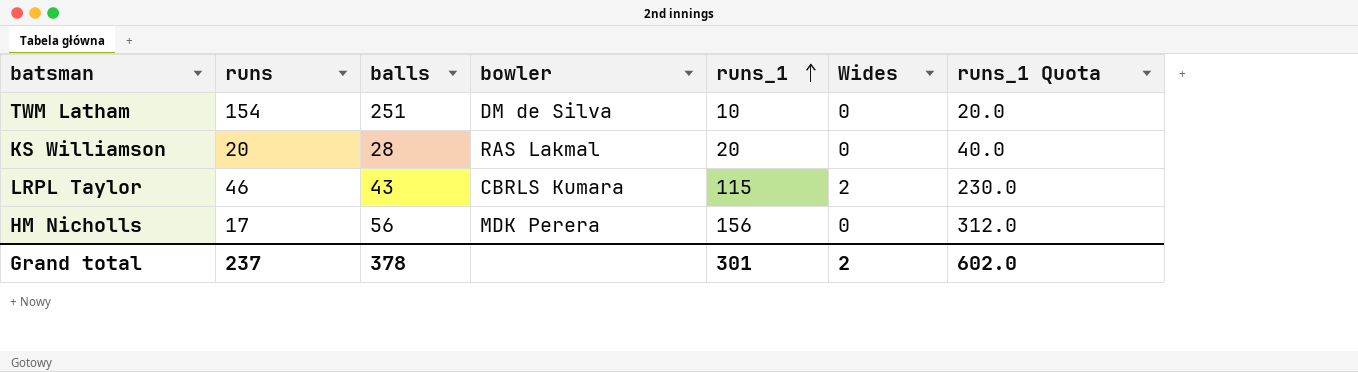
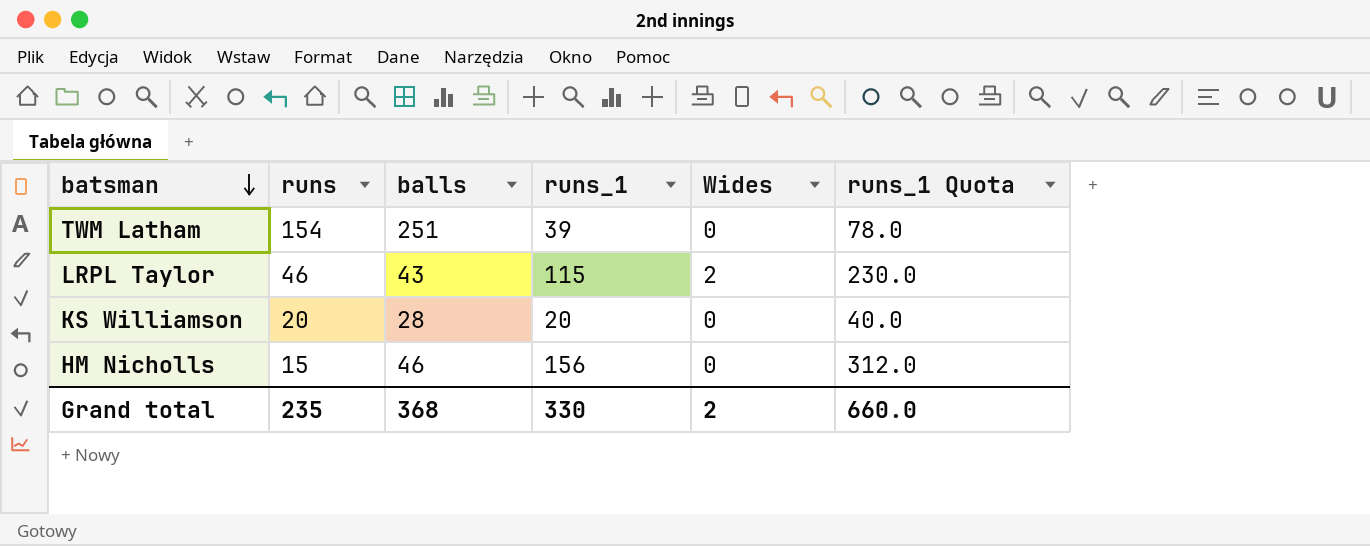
row order: runs_1 ascending -> batsman descending
column bowler | position: 4 -> none
TWM Latham | runs_1: 10 -> 39
TWM Latham | runs_1 Quota: 20.0 -> 78.0
HM Nicholls | runs: 17 -> 15
HM Nicholls | balls: 56 -> 46
Grand total | runs: 237 -> 235
Grand total | balls: 378 -> 368
Grand total | runs_1: 301 -> 330
Grand total | runs_1 Quota: 602.0 -> 660.0

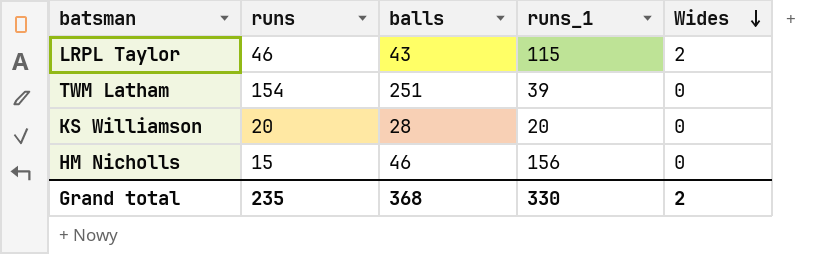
row order: batsman descending -> Wides descending
column runs_1 Quota | formula: [runs_1] * 2 -> none

